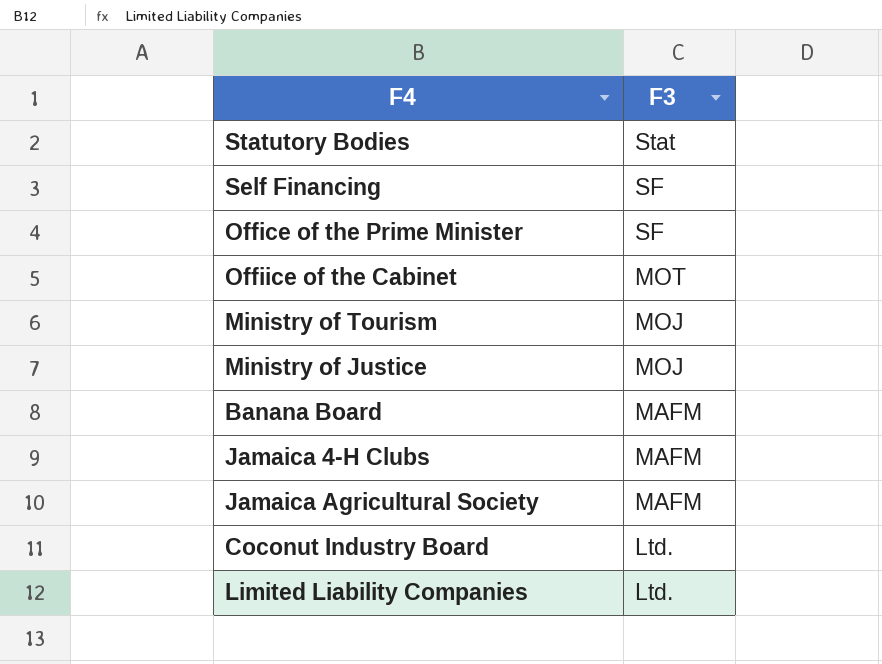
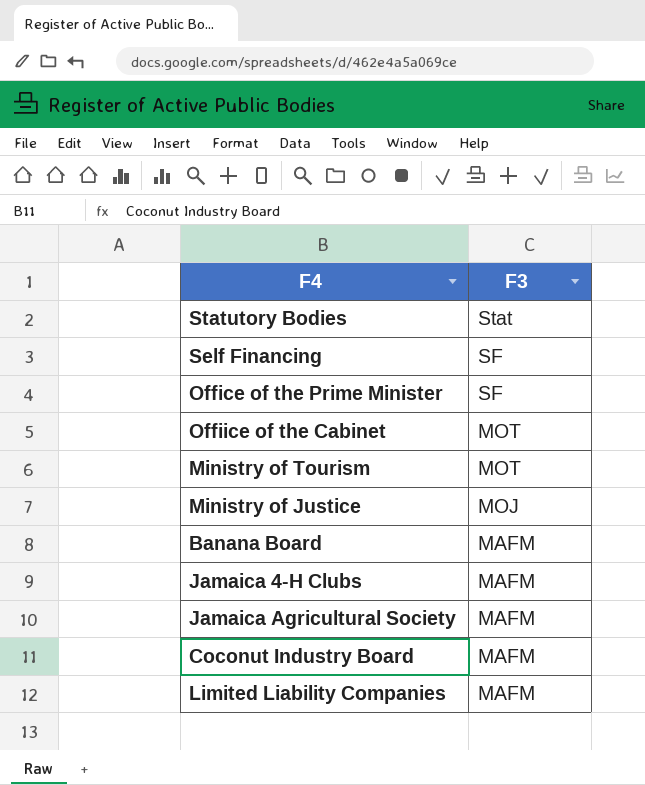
Ministry of Tourism | F3: MOJ -> MOT
Coconut Industry Board | F3: Ltd. -> MAFM
Limited Liability Companies | F3: Ltd. -> MAFM

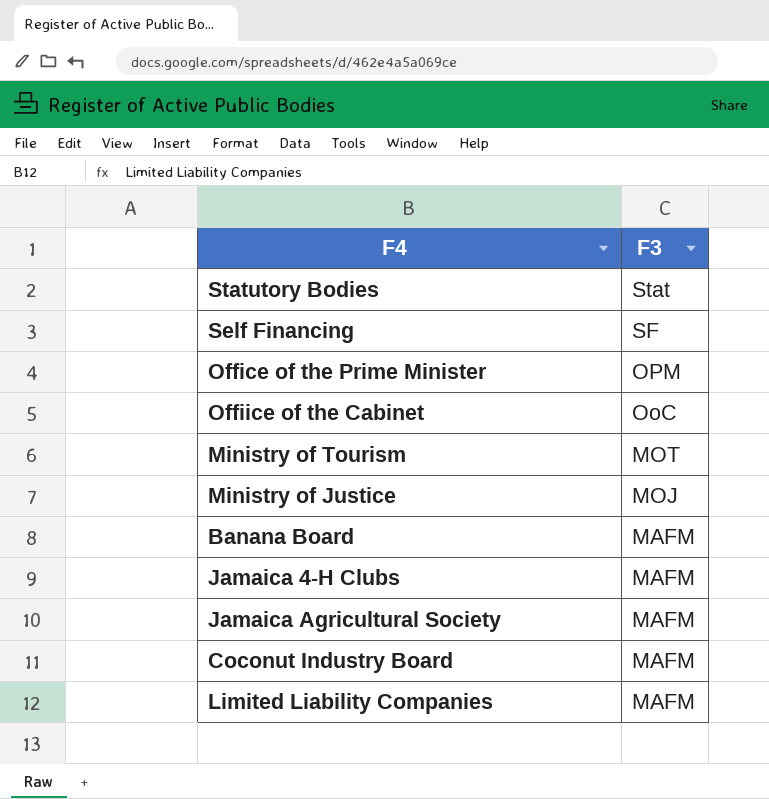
Office of the Prime Minister | F3: SF -> OPM
Offiice of the Cabinet | F3: MOT -> OoC

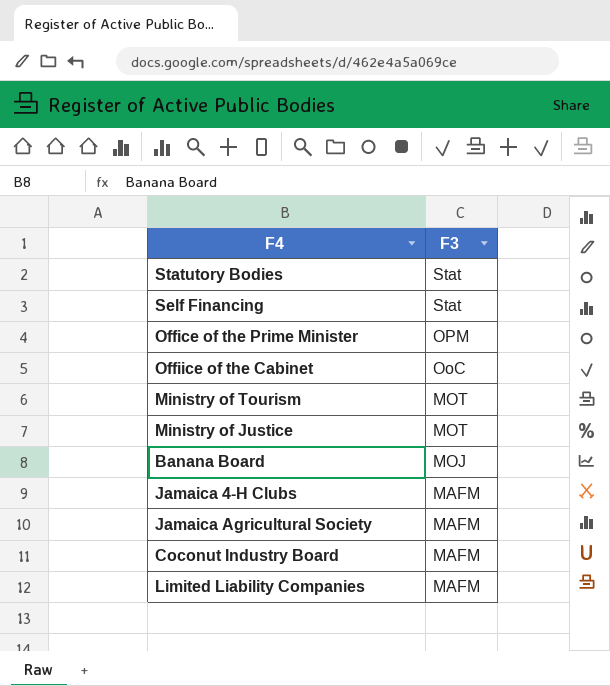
Self Financing | F3: SF -> Stat
Ministry of Justice | F3: MOJ -> MOT
Banana Board | F3: MAFM -> MOJ

